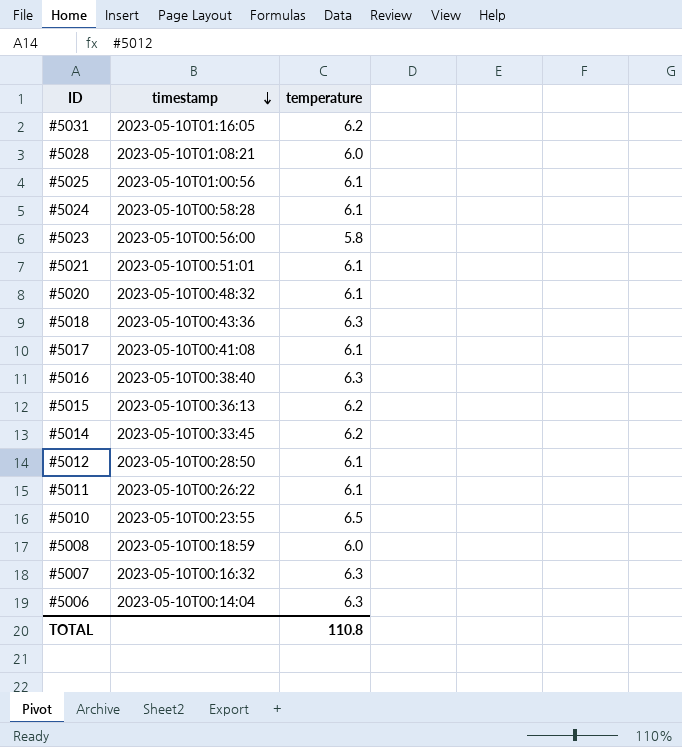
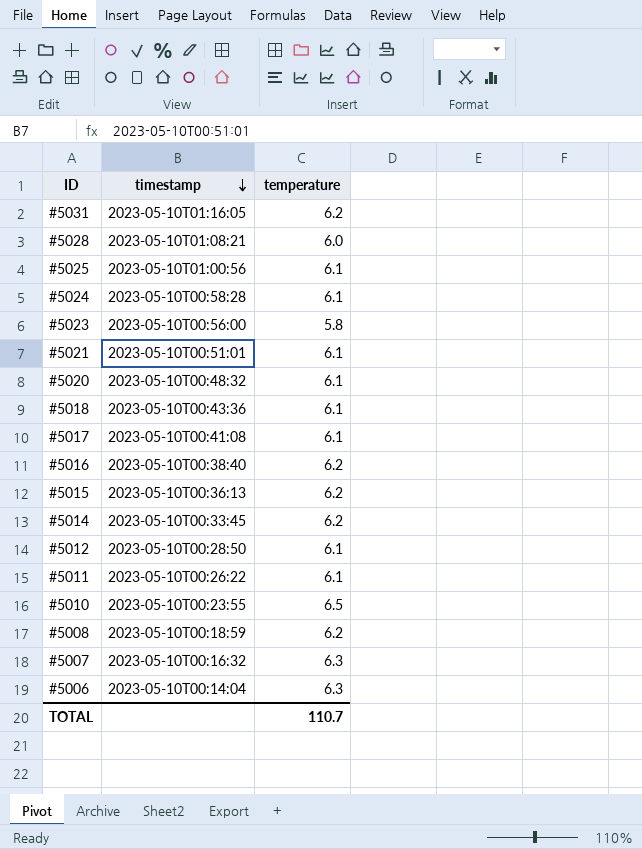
#5018 | temperature: 6.3 -> 6.1
#5016 | temperature: 6.3 -> 6.2
#5008 | temperature: 6.0 -> 6.2
TOTAL | temperature: 110.8 -> 110.7

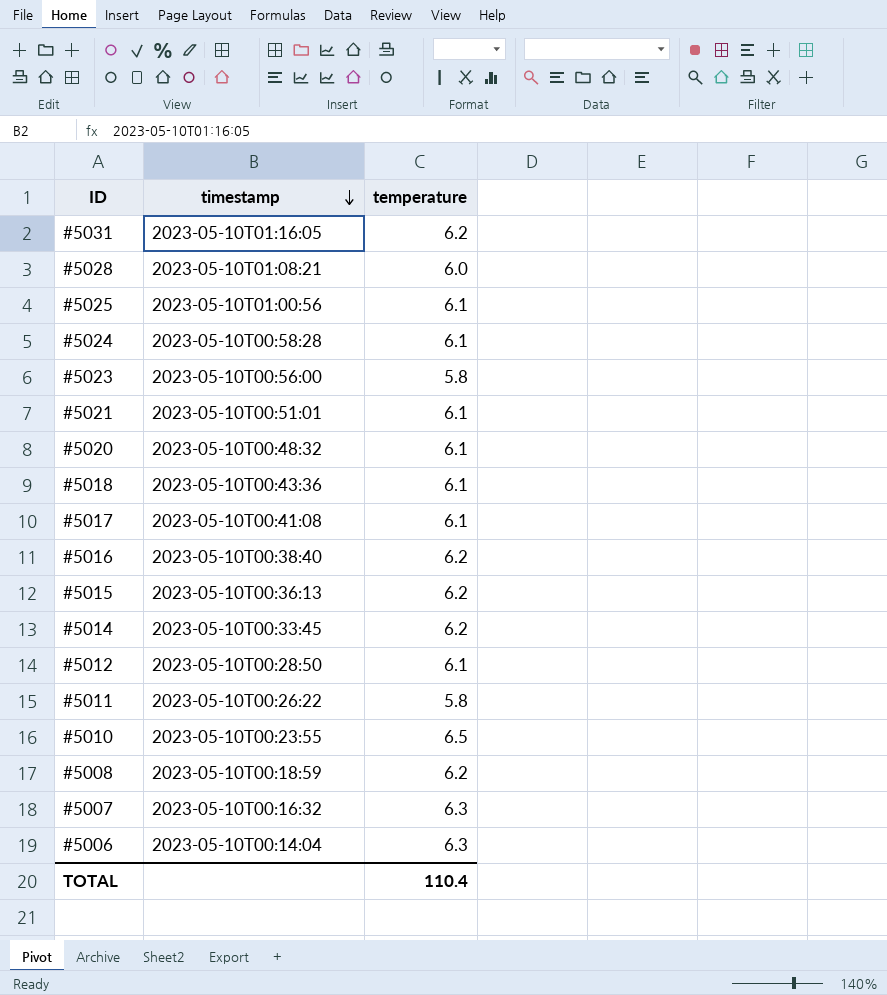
#5011 | temperature: 6.1 -> 5.8
TOTAL | temperature: 110.7 -> 110.4

